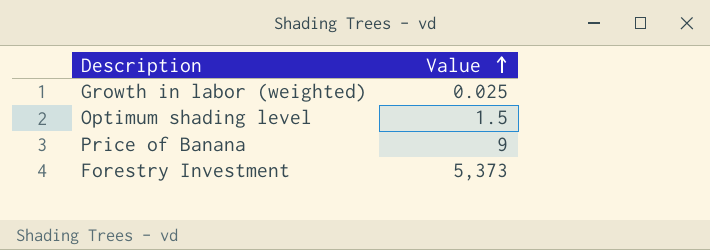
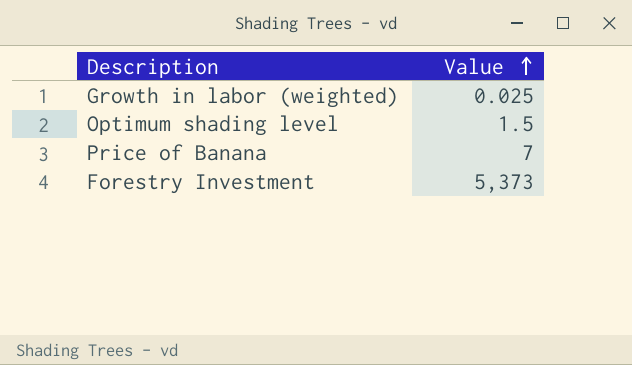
Price of Banana | Value: 9 -> 7

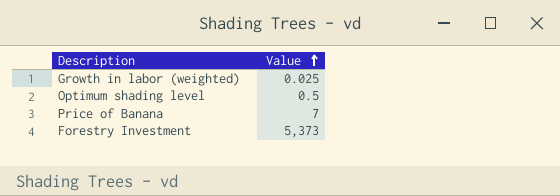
Optimum shading level | Value: 1.5 -> 0.5

